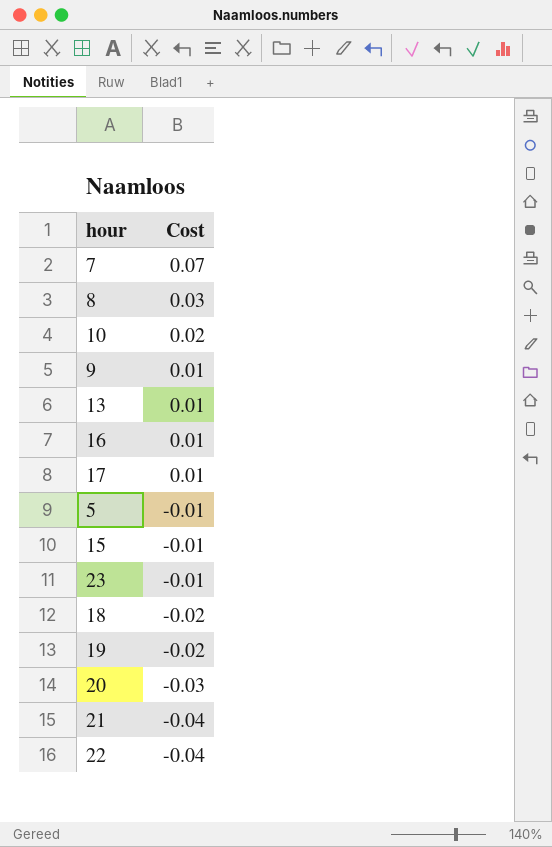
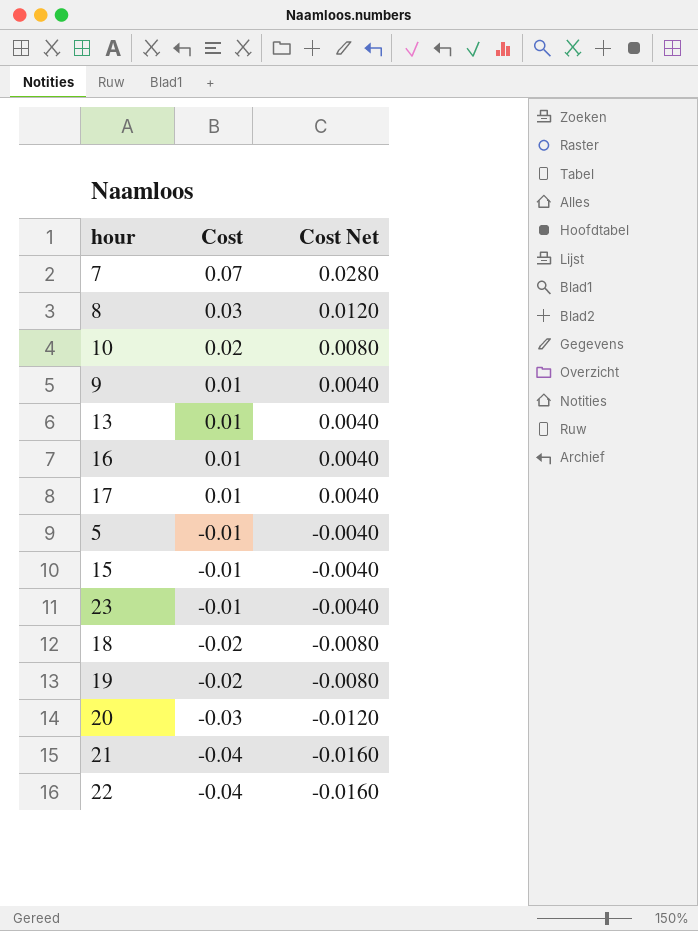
column Cost Net | formula: none -> [Cost] * 0.4

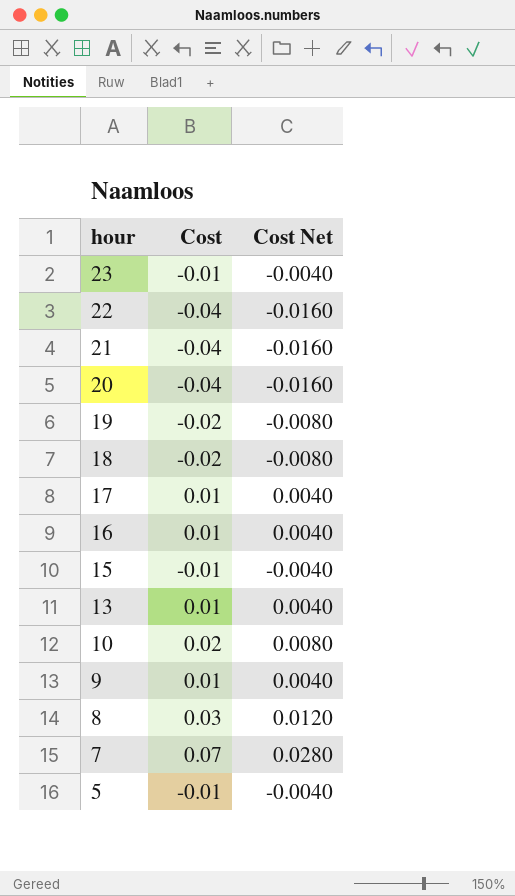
row order: Cost descending -> hour descending
20 | Cost: -0.03 -> -0.04
20 | Cost Net: -0.0120 -> -0.0160

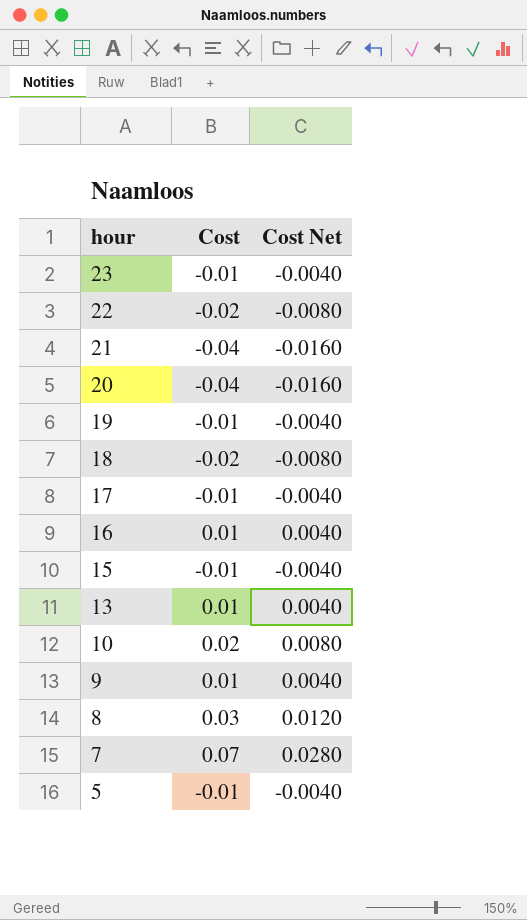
22 | Cost: -0.04 -> -0.02
22 | Cost Net: -0.0160 -> -0.0080
19 | Cost: -0.02 -> -0.01
19 | Cost Net: -0.0080 -> -0.0040
17 | Cost: 0.01 -> -0.01
17 | Cost Net: 0.0040 -> -0.0040

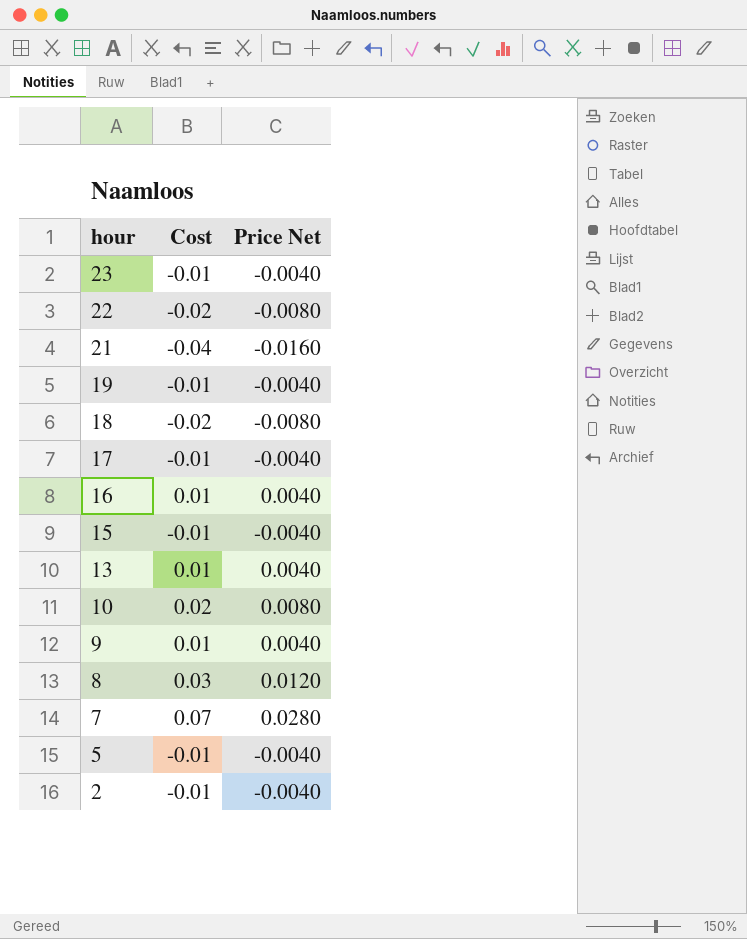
column name: Cost Net -> Price Net
row 20: -0.04 | -0.0160 -> none
row 2: none -> -0.01 | -0.0040

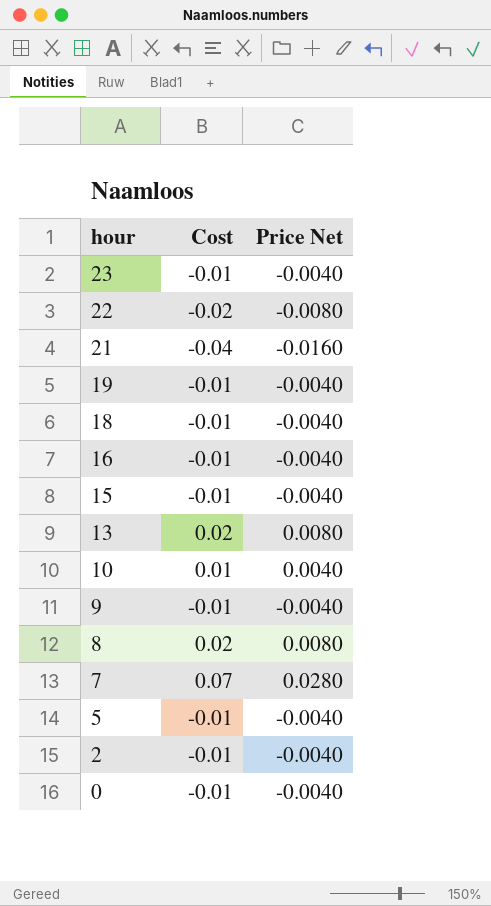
row 17: -0.01 | -0.0040 -> none
18 | Cost: -0.02 -> -0.01
18 | Price Net: -0.0080 -> -0.0040
16 | Cost: 0.01 -> -0.01
16 | Price Net: 0.0040 -> -0.0040
13 | Cost: 0.01 -> 0.02
13 | Price Net: 0.0040 -> 0.0080
10 | Cost: 0.02 -> 0.01
10 | Price Net: 0.0080 -> 0.0040
9 | Cost: 0.01 -> -0.01
9 | Price Net: 0.0040 -> -0.0040
8 | Cost: 0.03 -> 0.02
8 | Price Net: 0.0120 -> 0.0080
row 0: none -> -0.01 | -0.0040

